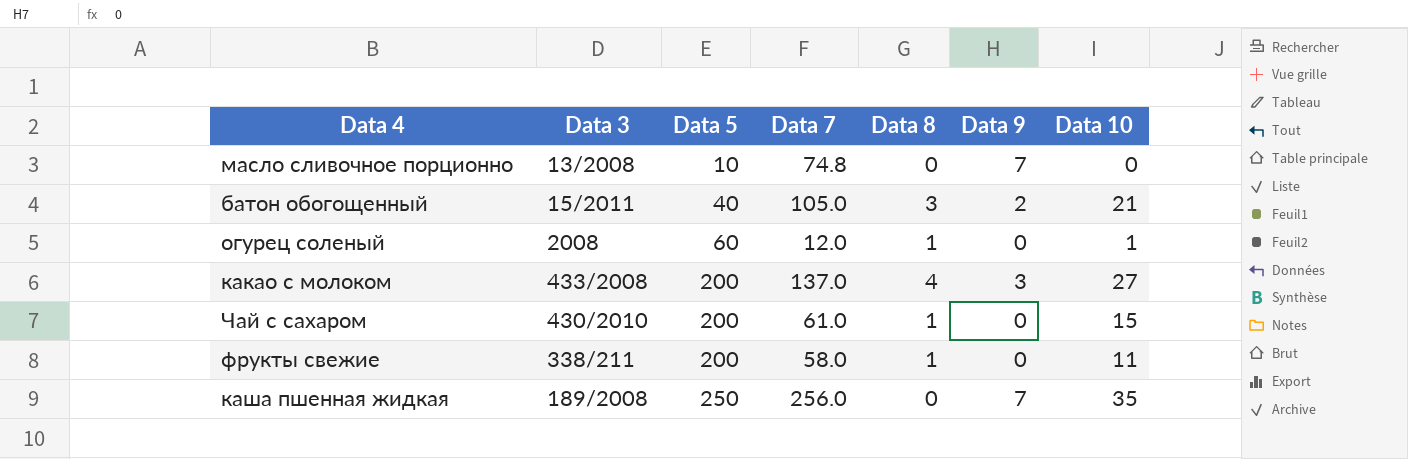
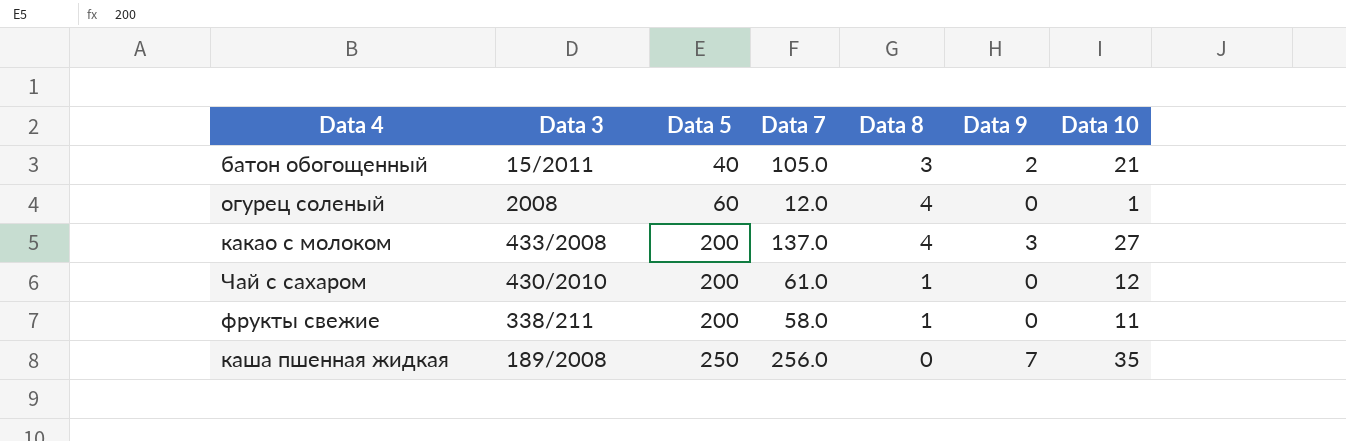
row масло сливочное порционно: 13/2008 | 10 | 74.8 | 0 | 7 | 0 -> none
огурец соленый | Data 8: 1 -> 4
Чай с сахаром | Data 10: 15 -> 12

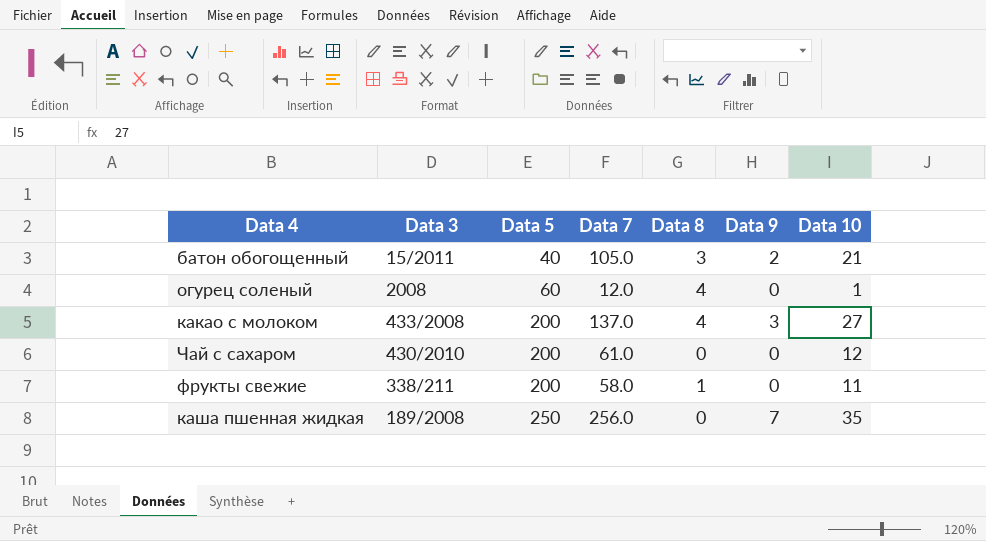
Чай с сахаром | Data 8: 1 -> 0

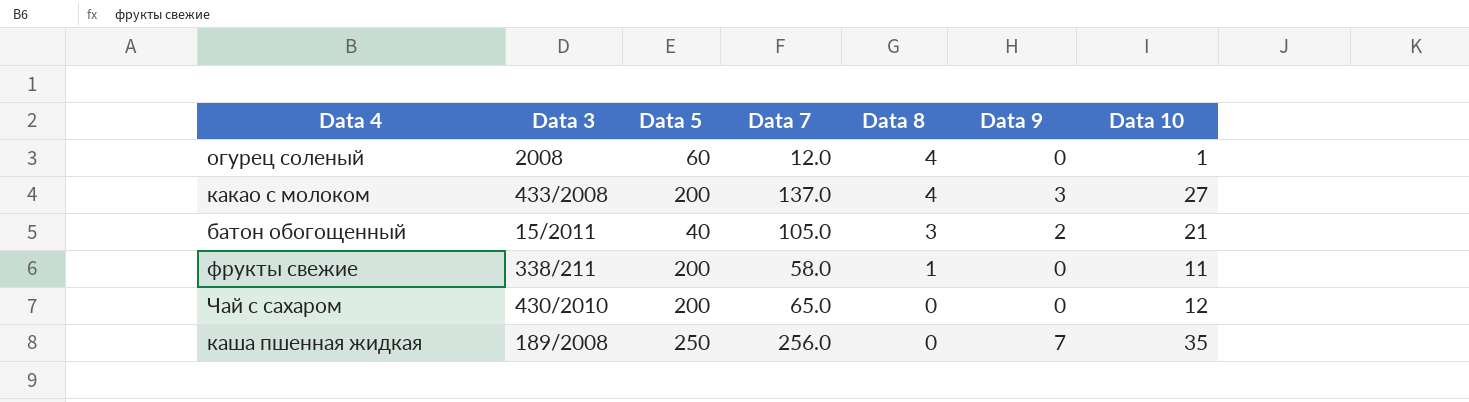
row order: Data 5 ascending -> Data 8 descending
Чай с сахаром | Data 7: 61.0 -> 65.0

